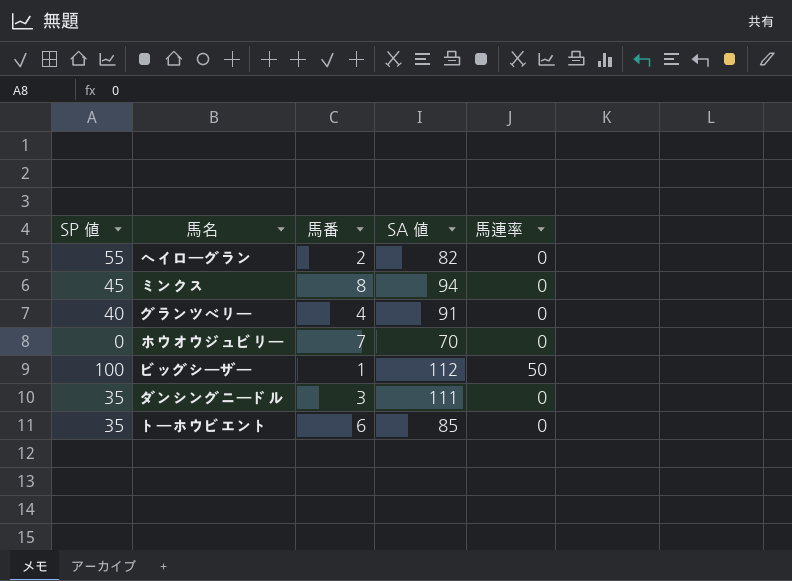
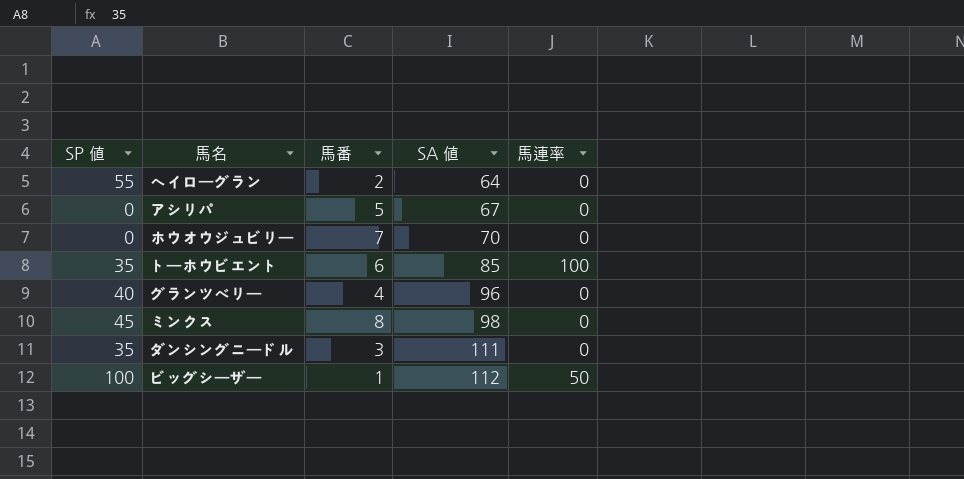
row order: none -> SA 値 ascending
ヘイローグラン | SA 値: 82 -> 64
row アシリパ: none -> 0 | 5 | 67 | 0
トーホウビエント | 馬連率: 0 -> 100
グランツベリー | SA 値: 91 -> 96
ミンクス | SA 値: 94 -> 98

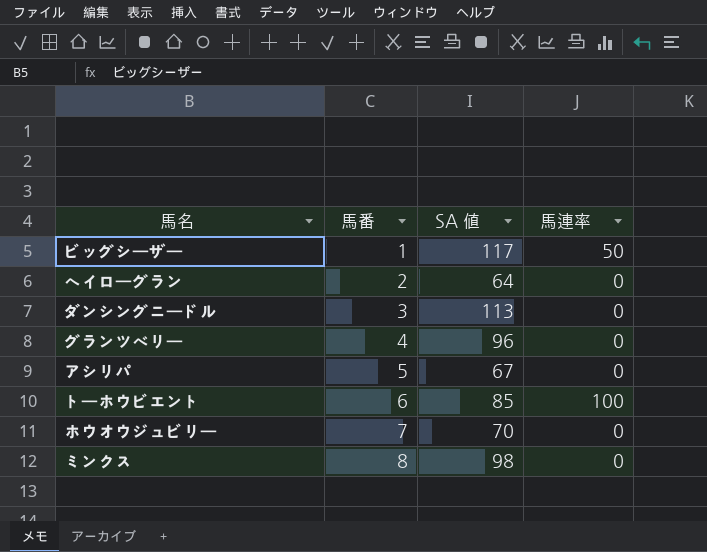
row order: SA 値 ascending -> 馬番 ascending
column SP 値 | position: 1 -> none
ビッグシーザー | SA 値: 112 -> 117
ダンシングニードル | SA 値: 111 -> 113

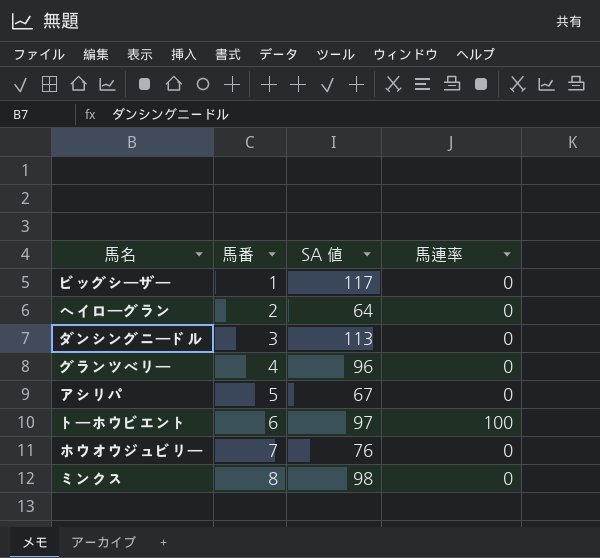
ビッグシーザー | 馬連率: 50 -> 0
トーホウビエント | SA 値: 85 -> 97
ホウオウジュビリー | SA 値: 70 -> 76

